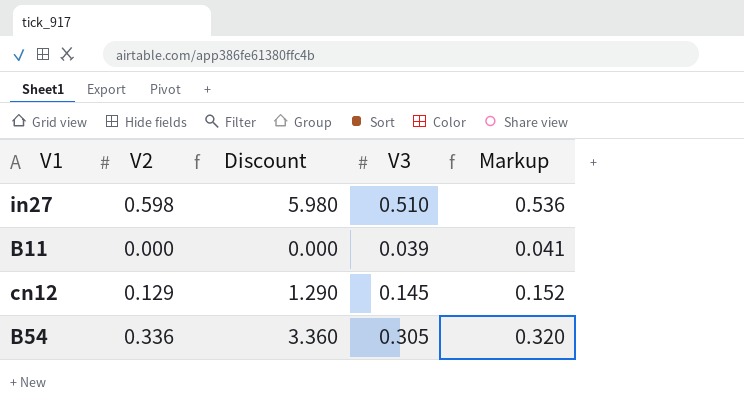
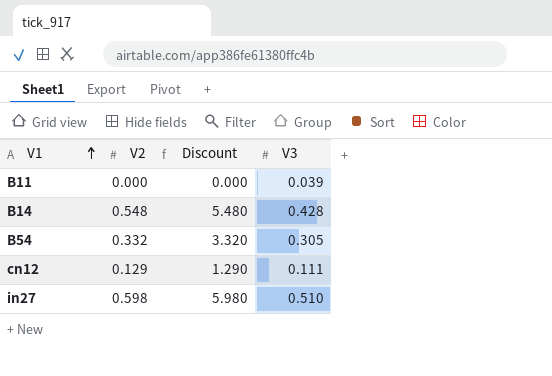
row order: none -> V1 ascending
column Markup | formula: [V3] * 1.05 -> none
row B14: none -> 0.548 | 5.480 | 0.428
B54 | V2: 0.336 -> 0.332
B54 | Discount: 3.360 -> 3.320
cn12 | V3: 0.145 -> 0.111

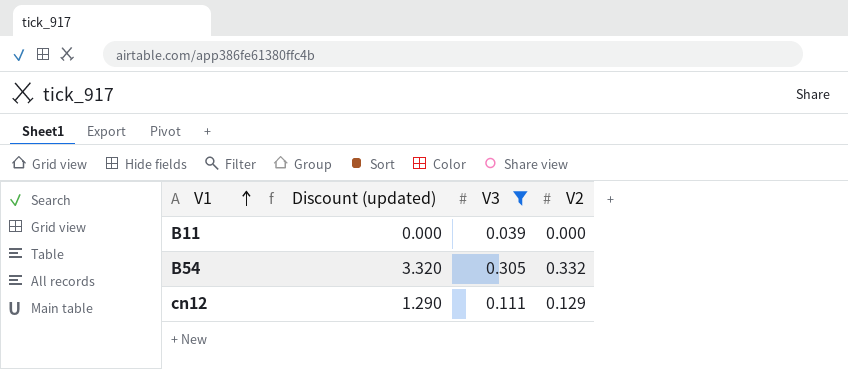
filter: none -> V3 <= 0.305
column name: Discount -> Discount (updated)
column V2 | position: 2 -> 4

